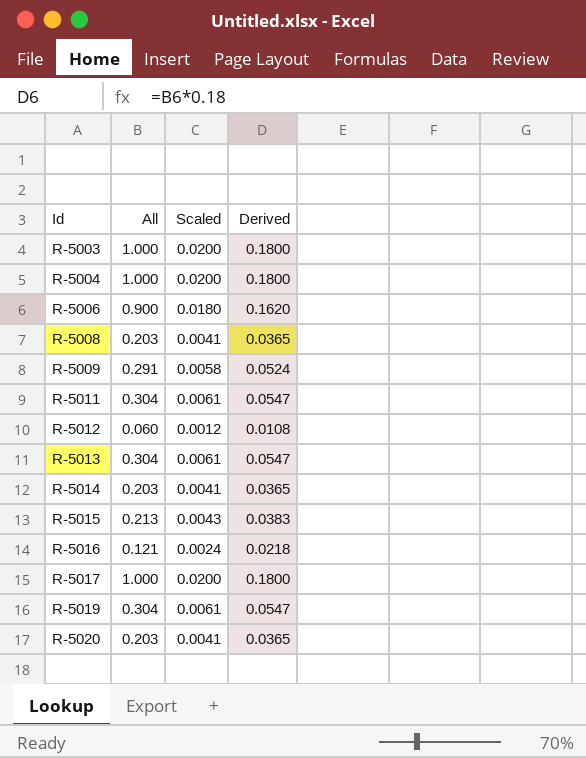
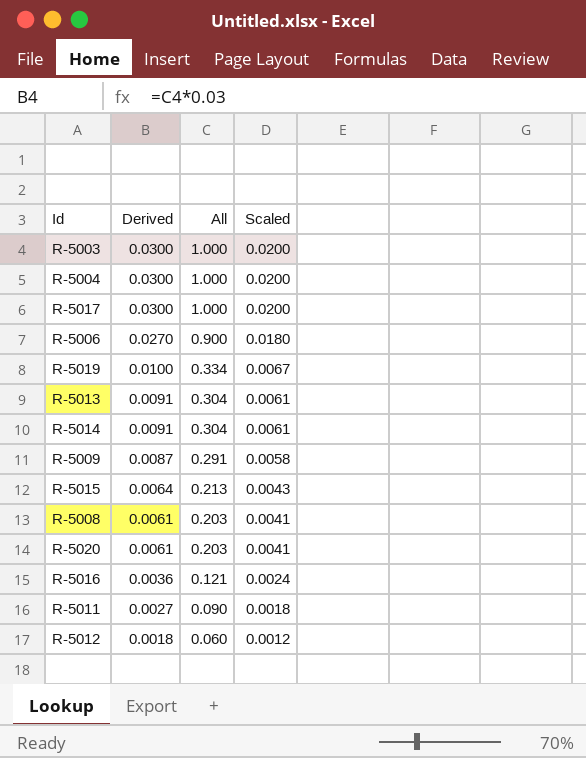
row order: Id ascending -> Derived descending
column Derived | formula: [All] * 0.18 -> [All] * 0.03
column Derived | position: 4 -> 2
R-5019 | All: 0.304 -> 0.334
R-5019 | Scaled: 0.0061 -> 0.0067
R-5014 | All: 0.203 -> 0.304
R-5014 | Scaled: 0.0041 -> 0.0061
R-5011 | All: 0.304 -> 0.090
R-5011 | Scaled: 0.0061 -> 0.0018

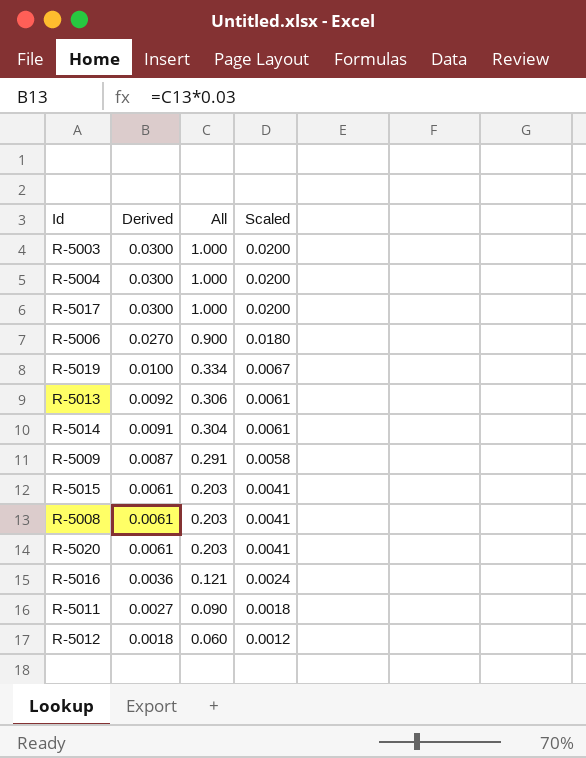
R-5013 | Derived: 0.0091 -> 0.0092
R-5013 | All: 0.304 -> 0.306
R-5015 | Derived: 0.0064 -> 0.0061
R-5015 | All: 0.213 -> 0.203
R-5015 | Scaled: 0.0043 -> 0.0041

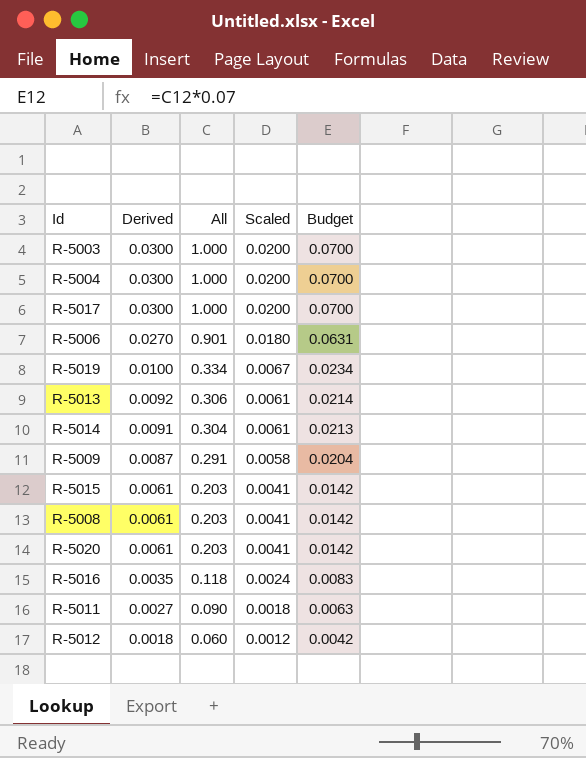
column Budget | formula: none -> [All] * 0.07
R-5006 | All: 0.900 -> 0.901
R-5016 | Derived: 0.0036 -> 0.0035
R-5016 | All: 0.121 -> 0.118

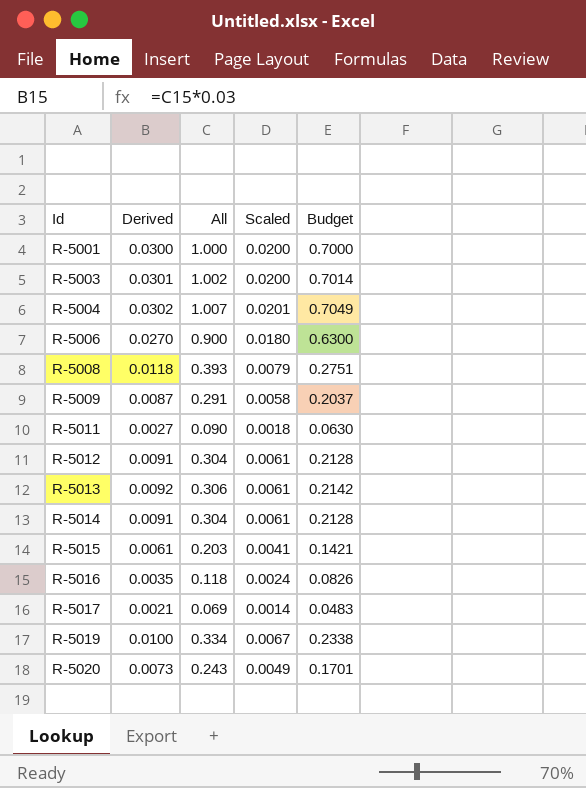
row order: Derived descending -> Id ascending
column Budget | formula: [All] * 0.07 -> [All] * 0.7
row R-5001: none -> 0.0300 | 1.000 | 0.0200 | 0.7000
R-5003 | Derived: 0.0300 -> 0.0301
R-5003 | All: 1.000 -> 1.002
R-5004 | Derived: 0.0300 -> 0.0302
R-5004 | All: 1.000 -> 1.007
R-5004 | Scaled: 0.0200 -> 0.0201
R-5006 | All: 0.901 -> 0.900
R-5008 | Derived: 0.0061 -> 0.0118
R-5008 | All: 0.203 -> 0.393
R-5008 | Scaled: 0.0041 -> 0.0079
R-5012 | Derived: 0.0018 -> 0.0091
R-5012 | All: 0.060 -> 0.304
R-5012 | Scaled: 0.0012 -> 0.0061
R-5017 | Derived: 0.0300 -> 0.0021
R-5017 | All: 1.000 -> 0.069
R-5017 | Scaled: 0.0200 -> 0.0014
R-5020 | Derived: 0.0061 -> 0.0073
R-5020 | All: 0.203 -> 0.243
R-5020 | Scaled: 0.0041 -> 0.0049

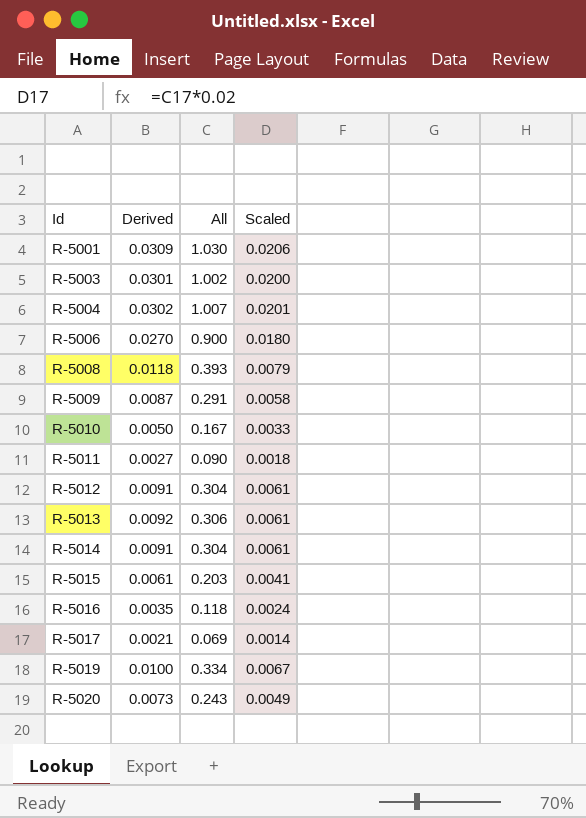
column Budget | formula: [All] * 0.7 -> none
R-5001 | Derived: 0.0300 -> 0.0309
R-5001 | All: 1.000 -> 1.030
R-5001 | Scaled: 0.0200 -> 0.0206
row R-5010: none -> 0.0050 | 0.167 | 0.0033

